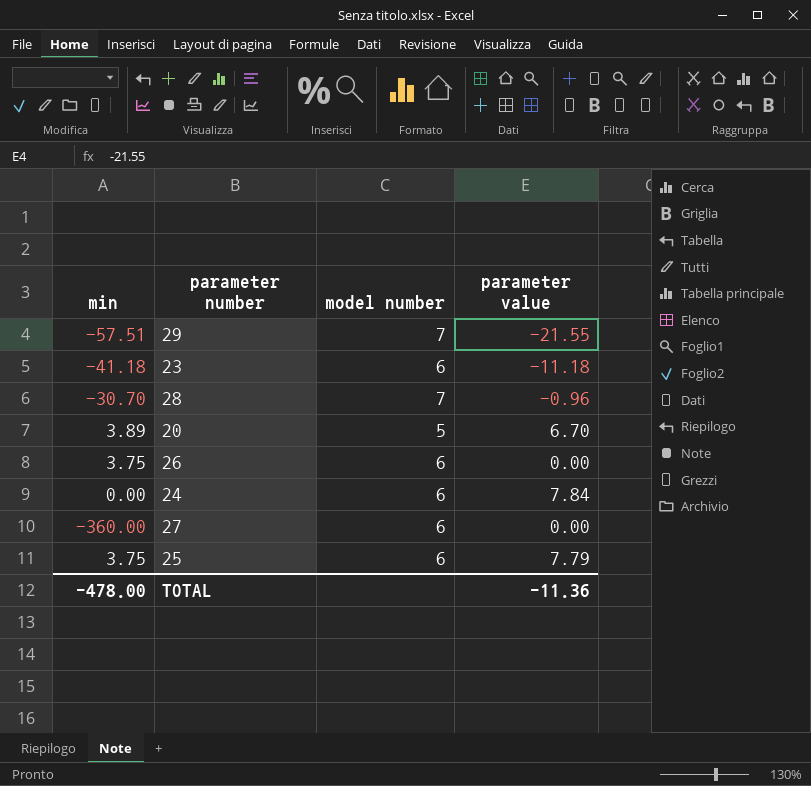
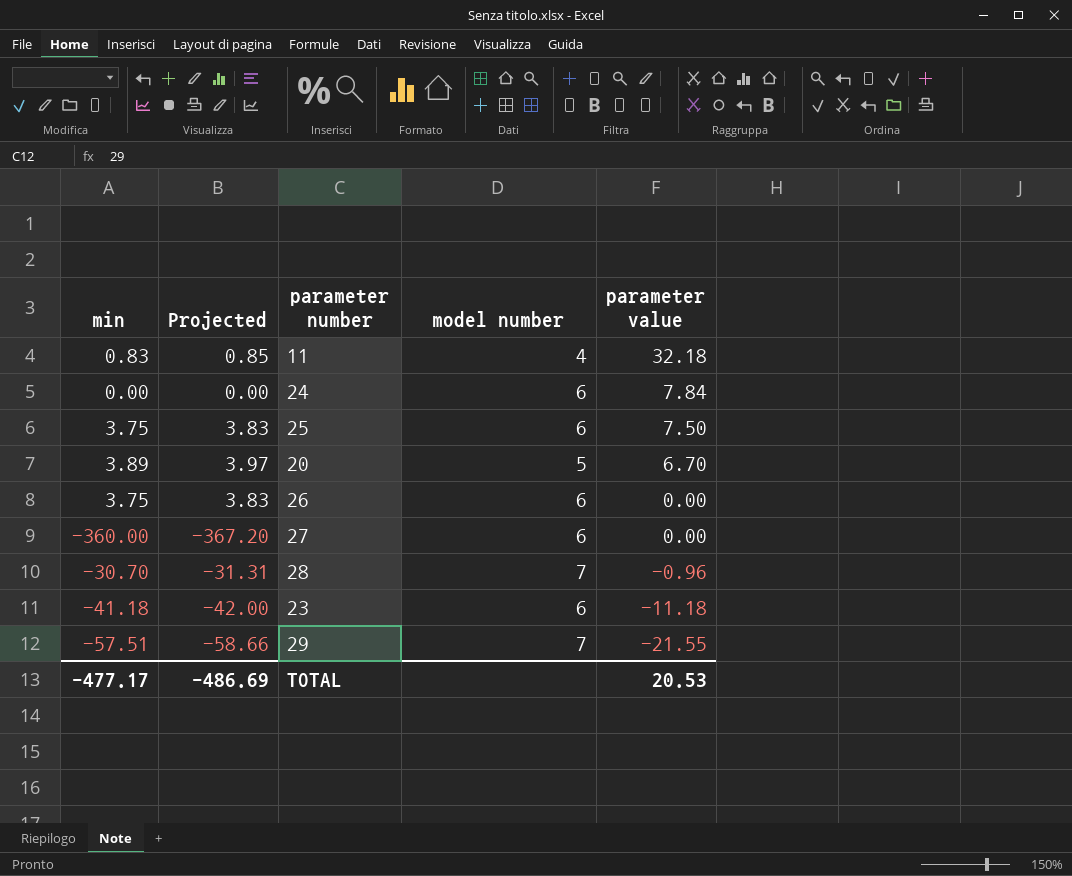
row order: none -> parameter value descending
column Projected | formula: none -> [min] * 1.02
row 11: none -> 0.83 | 0.85 | 4 | 32.18
25 | parameter value: 7.79 -> 7.50
TOTAL | min: -478.00 -> -477.17
TOTAL | parameter value: -11.36 -> 20.53

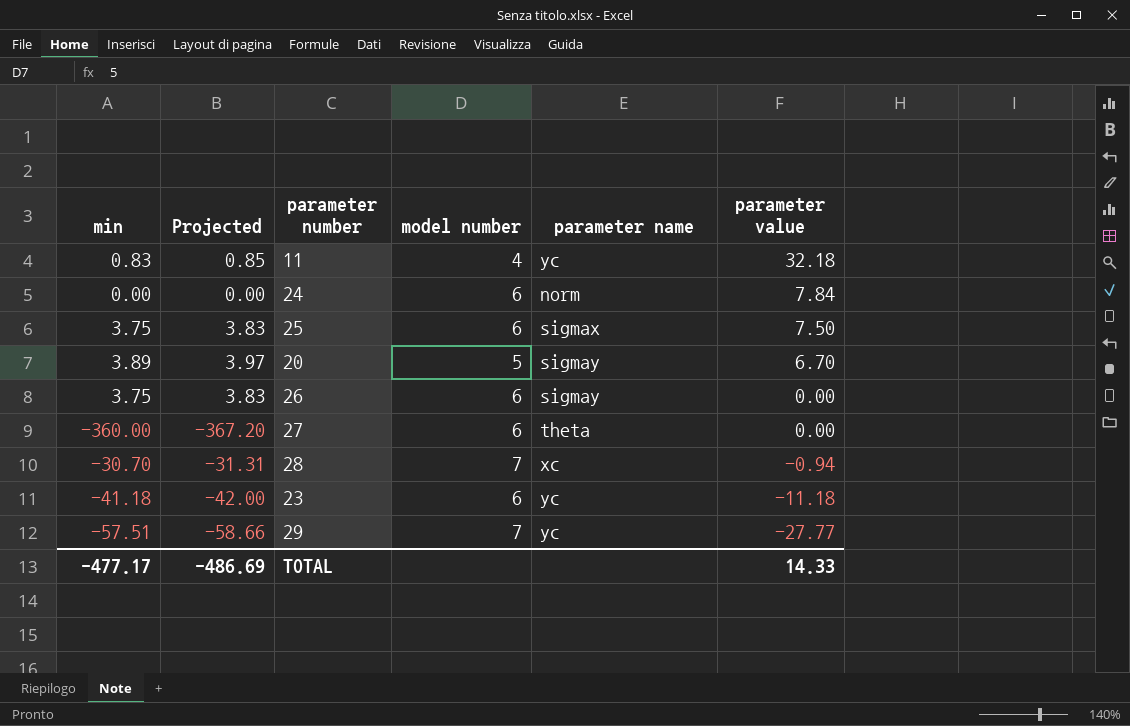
column parameter name | position: none -> 5
28 | parameter value: -0.96 -> -0.94
29 | parameter value: -21.55 -> -27.77
TOTAL | parameter value: 20.53 -> 14.33

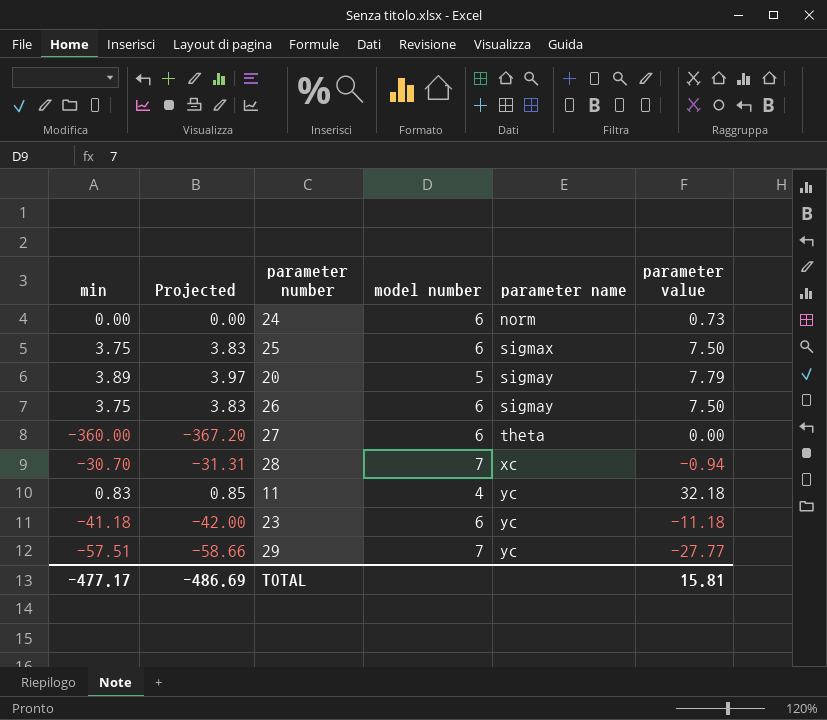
row order: parameter value descending -> parameter name ascending
24 | parameter value: 7.84 -> 0.73
20 | parameter value: 6.70 -> 7.79
26 | parameter value: 0.00 -> 7.50
TOTAL | parameter value: 14.33 -> 15.81

